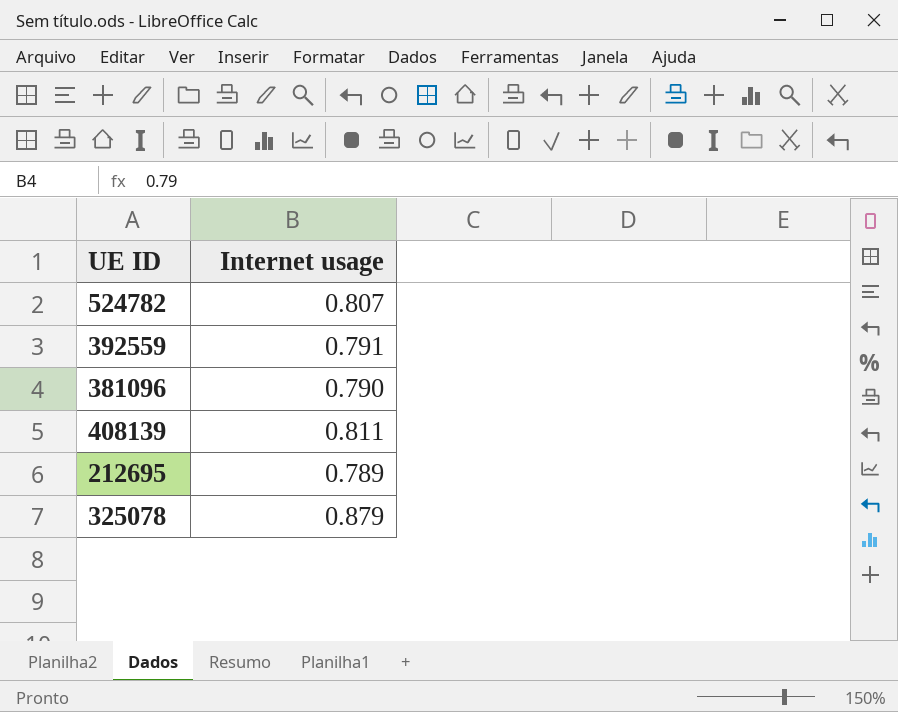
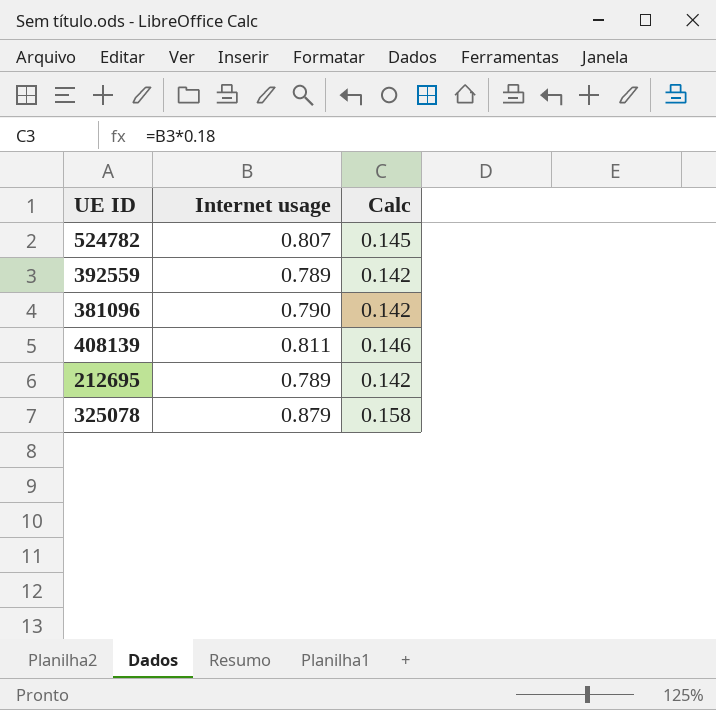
column Calc | formula: none -> [Internet usage] * 0.18
392559 | Internet usage: 0.791 -> 0.789

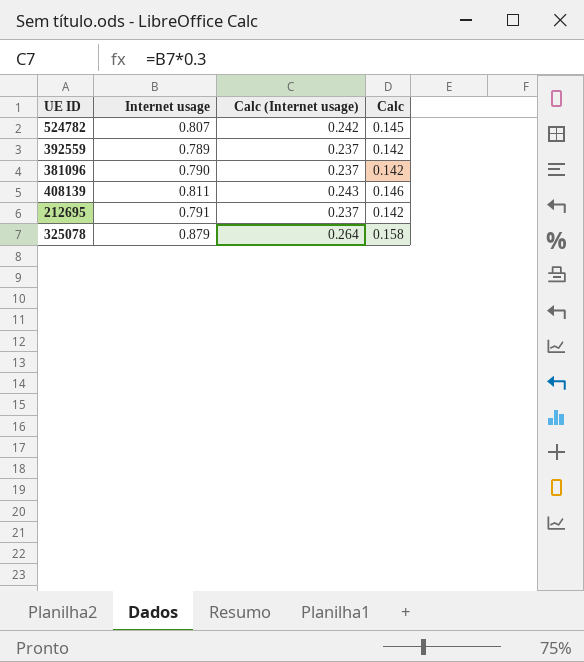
column Calc (Internet usage) | formula: none -> [Internet usage] * 0.3
212695 | Internet usage: 0.789 -> 0.791

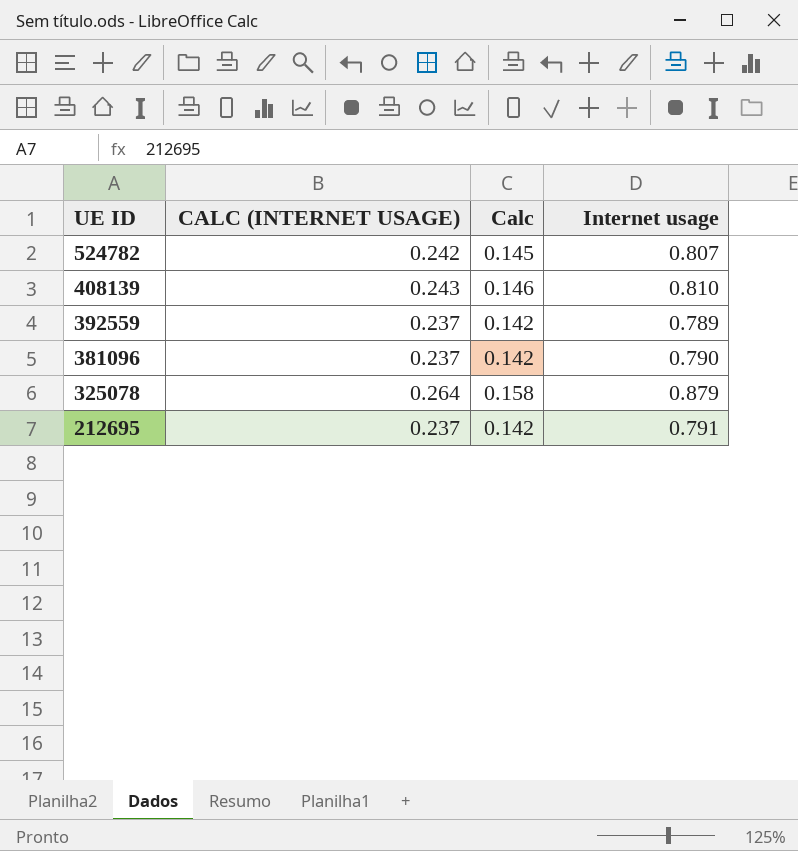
row order: none -> UE ID descending
column name: Calc (Internet usage) -> CALC (INTERNET USAGE)
column Internet usage | position: 2 -> 4
408139 | Internet usage: 0.811 -> 0.810

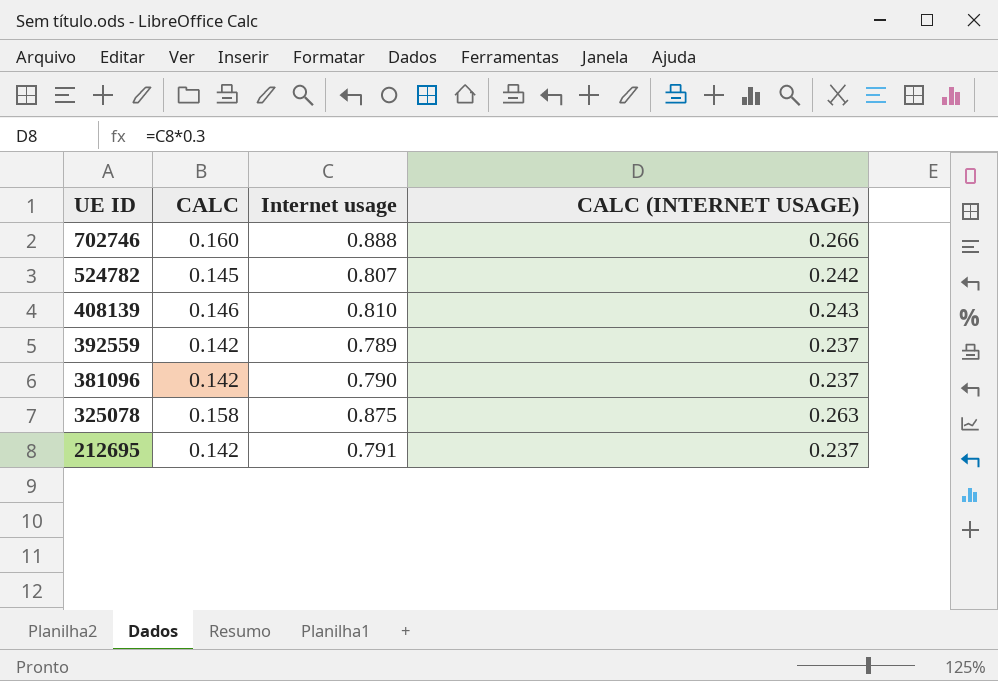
column name: Calc -> CALC
column CALC (INTERNET USAGE) | position: 2 -> 4
row 702746: none -> 0.160 | 0.888 | 0.266
325078 | Internet usage: 0.879 -> 0.875
325078 | CALC (INTERNET USAGE): 0.264 -> 0.263

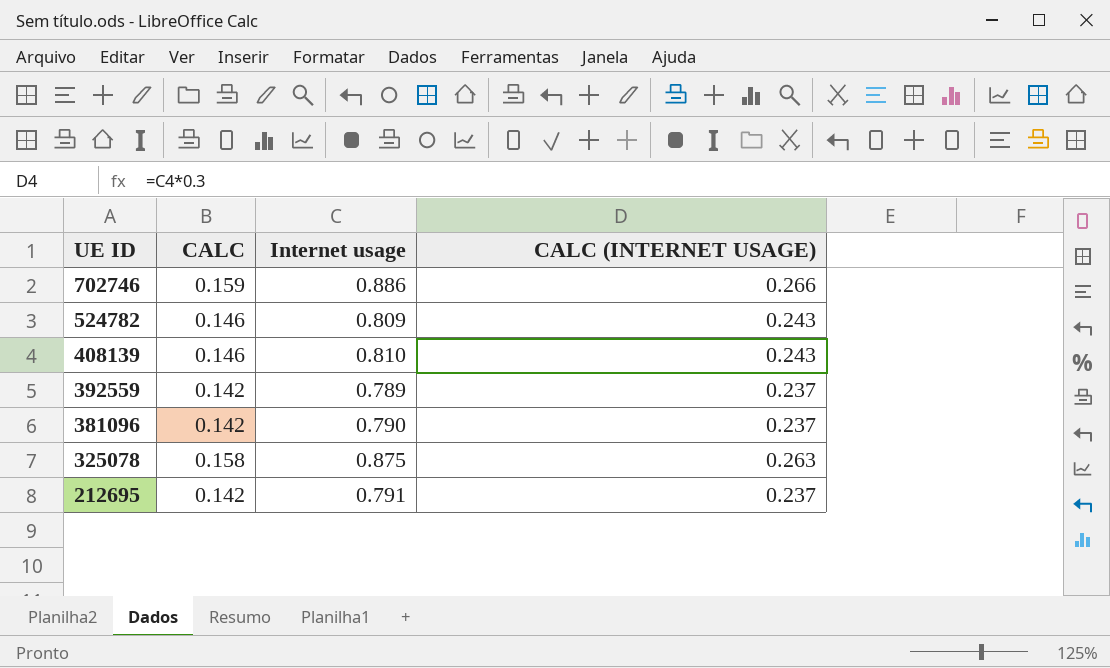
702746 | CALC: 0.160 -> 0.159
702746 | Internet usage: 0.888 -> 0.886
524782 | CALC: 0.145 -> 0.146
524782 | Internet usage: 0.807 -> 0.809
524782 | CALC (INTERNET USAGE): 0.242 -> 0.243

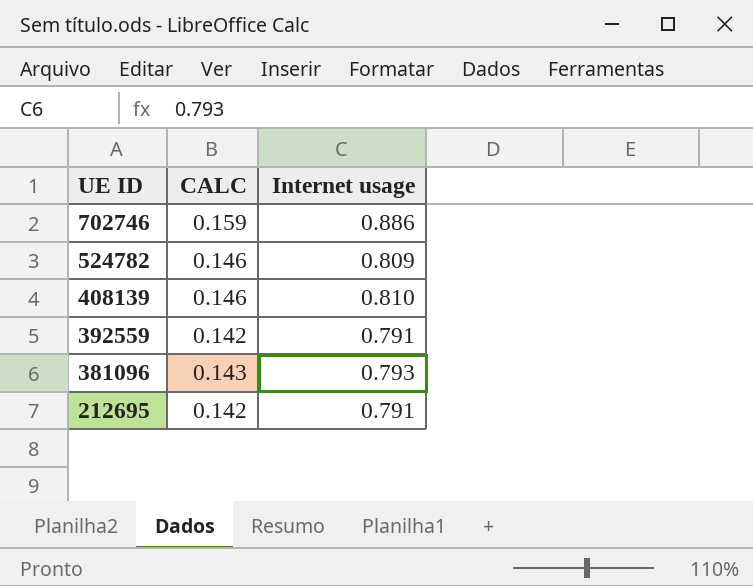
column CALC (INTERNET USAGE) | formula: [Internet usage] * 0.3 -> none
row 325078: 0.158 | 0.875 | 0.263 -> none
392559 | Internet usage: 0.789 -> 0.791
381096 | CALC: 0.142 -> 0.143
381096 | Internet usage: 0.790 -> 0.793

